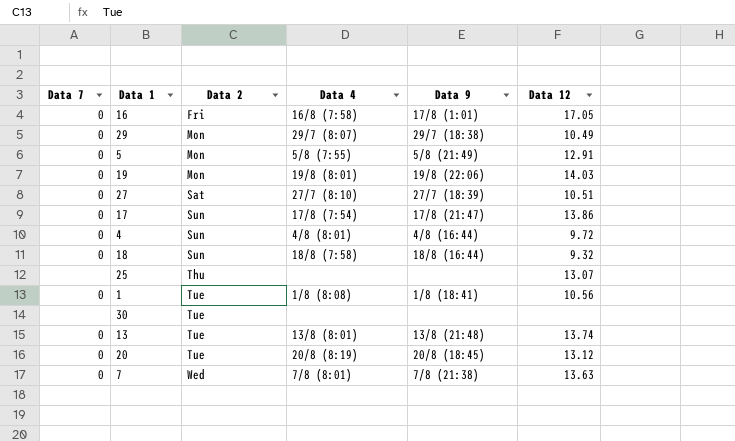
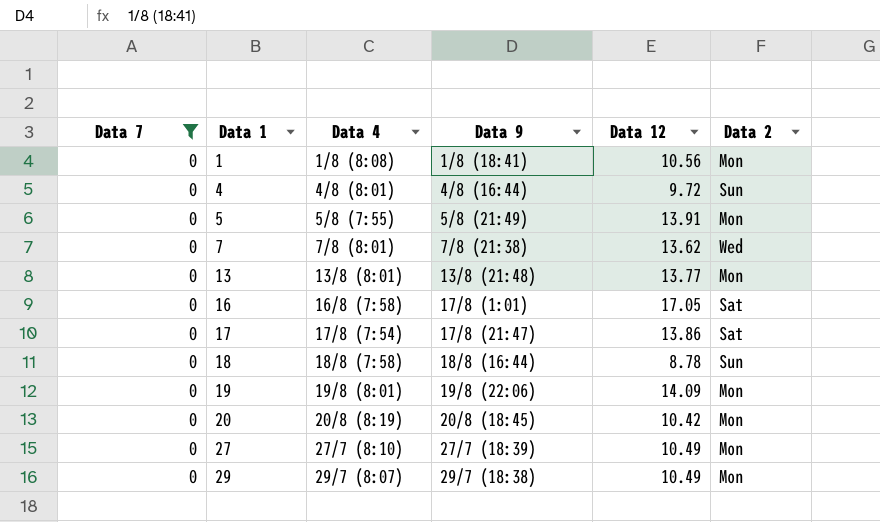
filter: none -> Data 7 = 0
row order: Data 2 ascending -> Data 1 ascending
column Data 2 | position: 3 -> 6
1 | Data 2: Tue -> Mon
5 | Data 12: 12.91 -> 13.91
7 | Data 12: 13.63 -> 13.62
13 | Data 12: 13.74 -> 13.77
13 | Data 2: Tue -> Mon
16 | Data 2: Fri -> Sat
17 | Data 2: Sun -> Sat
18 | Data 12: 9.32 -> 8.78
19 | Data 12: 14.03 -> 14.09
20 | Data 12: 13.12 -> 10.42
20 | Data 2: Tue -> Mon
27 | Data 12: 10.51 -> 10.49
27 | Data 2: Sat -> Mon

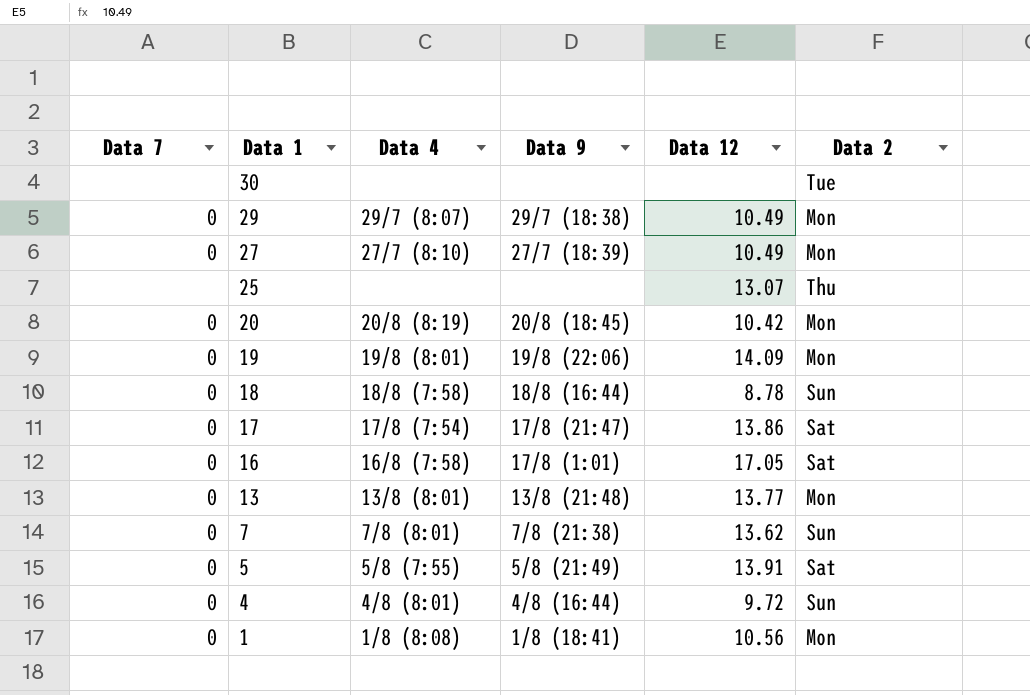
filter: Data 7 = 0 -> none
row order: Data 1 ascending -> Data 1 descending
7 | Data 2: Wed -> Sun
5 | Data 2: Mon -> Sat

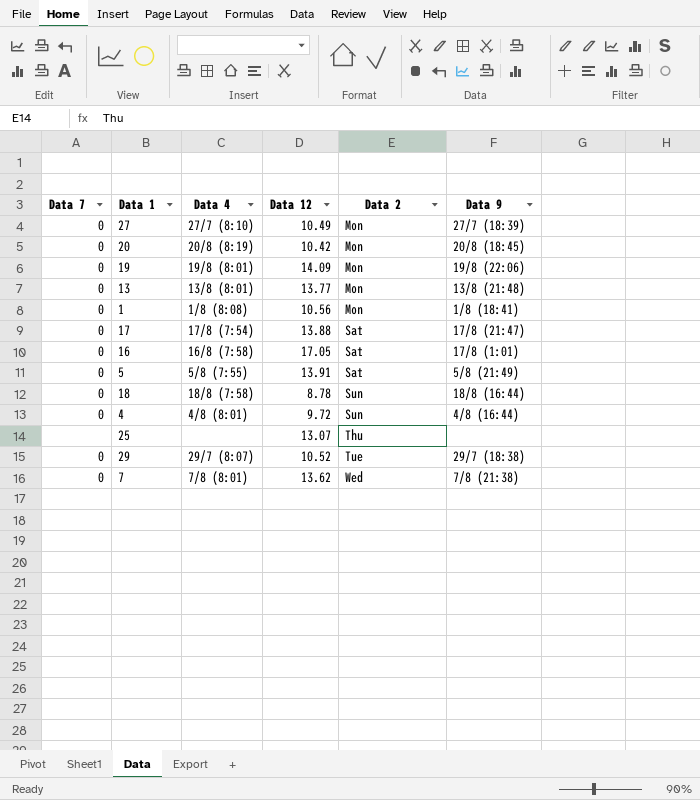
row order: Data 1 descending -> Data 2 ascending
column Data 9 | position: 4 -> 6
row 30: none | none | none | none | Tue -> none
17 | Data 12: 13.86 -> 13.88
29 | Data 12: 10.49 -> 10.52
29 | Data 2: Mon -> Tue
7 | Data 2: Sun -> Wed

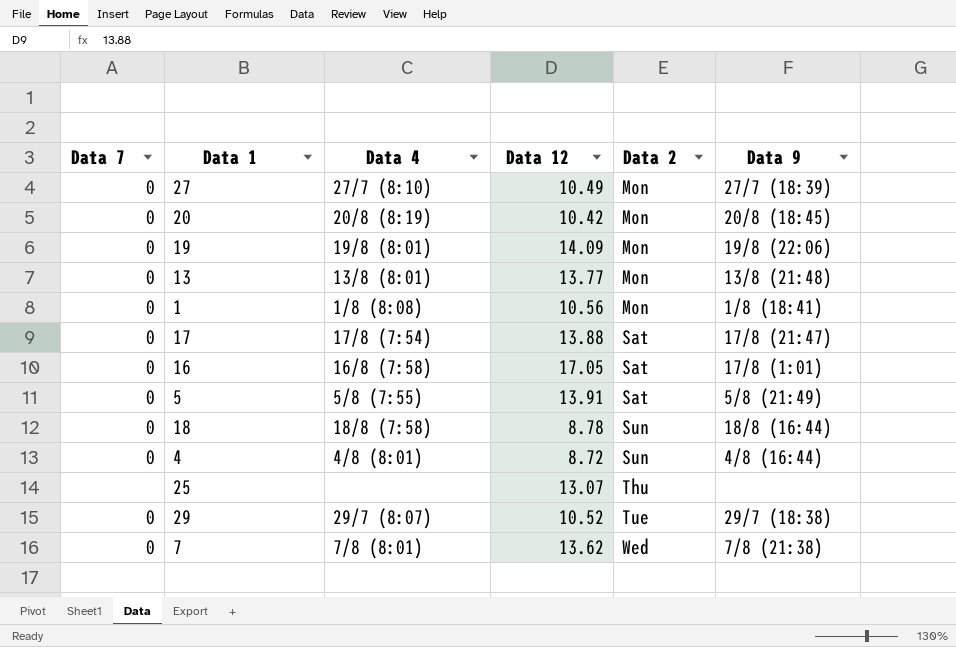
4 | Data 12: 9.72 -> 8.72

